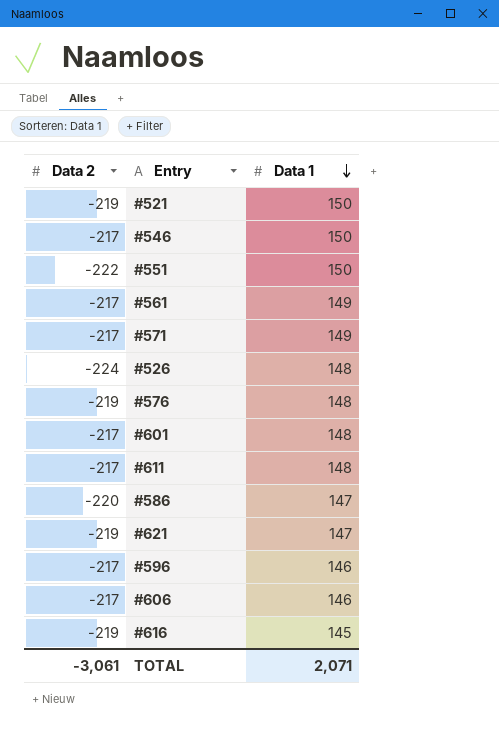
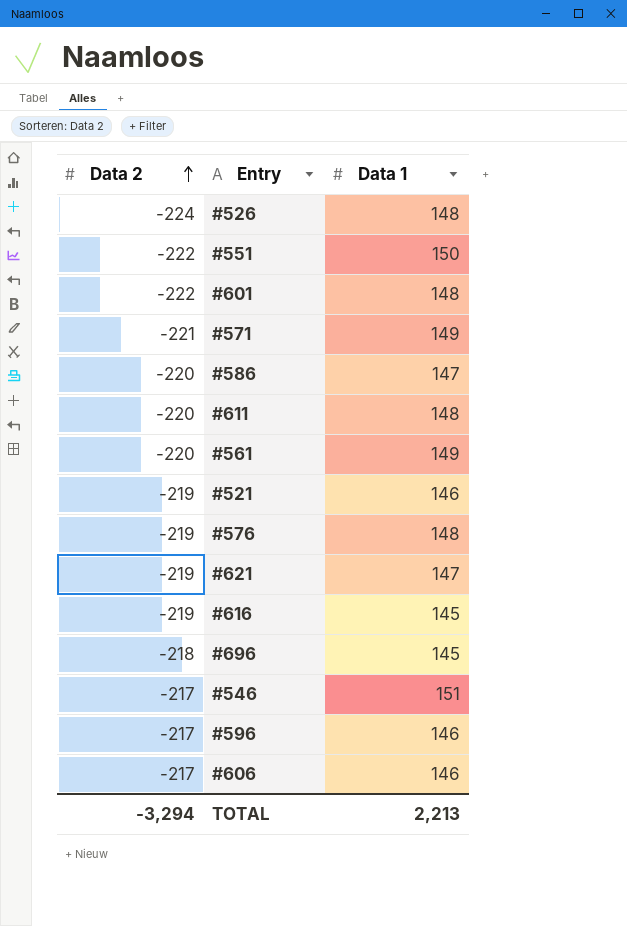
row order: Data 1 descending -> Data 2 ascending
#601 | Data 2: -217 -> -222
#571 | Data 2: -217 -> -221
#611 | Data 2: -217 -> -220
#561 | Data 2: -217 -> -220
#521 | Data 1: 150 -> 146
row #696: none -> -218 | 145
#546 | Data 1: 150 -> 151
TOTAL | Data 2: -3,061 -> -3,294
TOTAL | Data 1: 2,071 -> 2,213

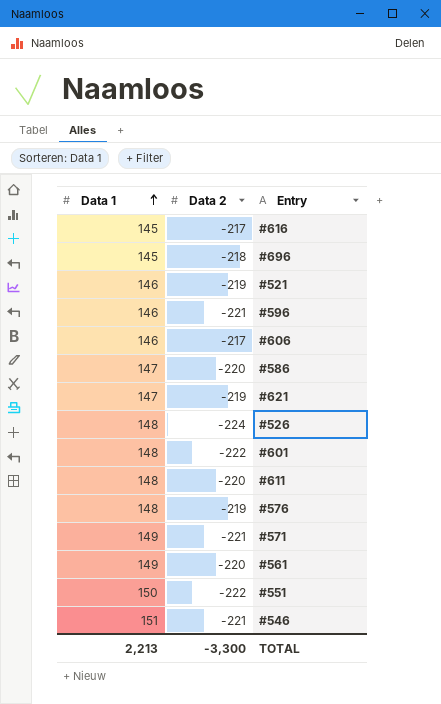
row order: Data 2 ascending -> Data 1 ascending
column Data 1 | position: 3 -> 1
#616 | Data 2: -219 -> -217
#596 | Data 2: -217 -> -221
#546 | Data 2: -217 -> -221
TOTAL | Data 2: -3,294 -> -3,300

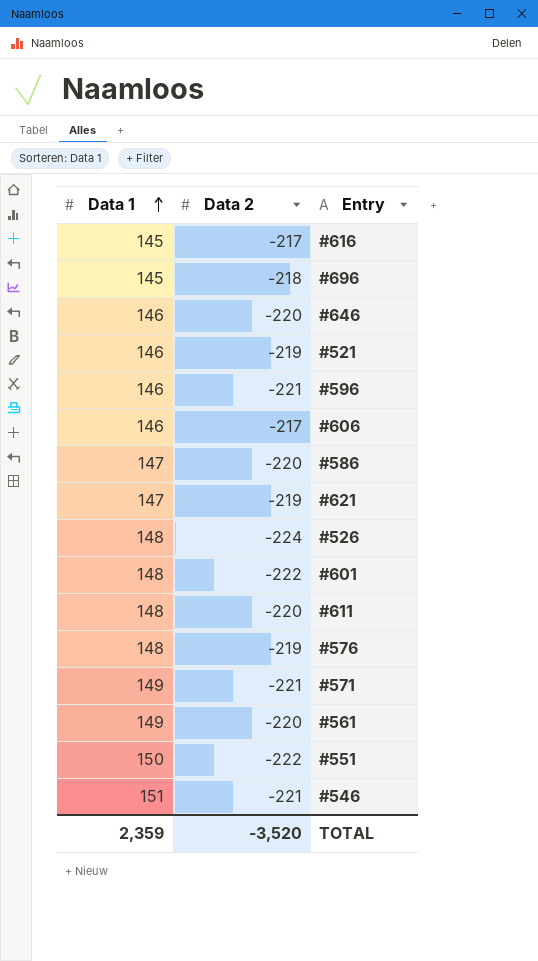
row #646: none -> 146 | -220
TOTAL | Data 1: 2,213 -> 2,359
TOTAL | Data 2: -3,300 -> -3,520

